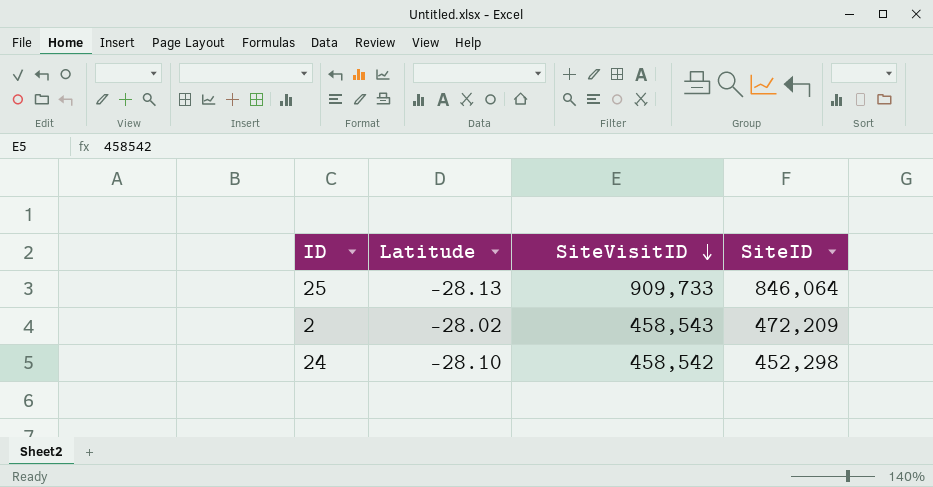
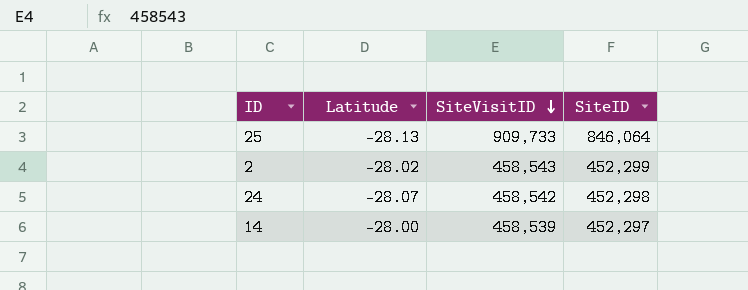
2 | SiteID: 472,209 -> 452,299
24 | Latitude: -28.10 -> -28.07
row 14: none -> -28.00 | 458,539 | 452,297

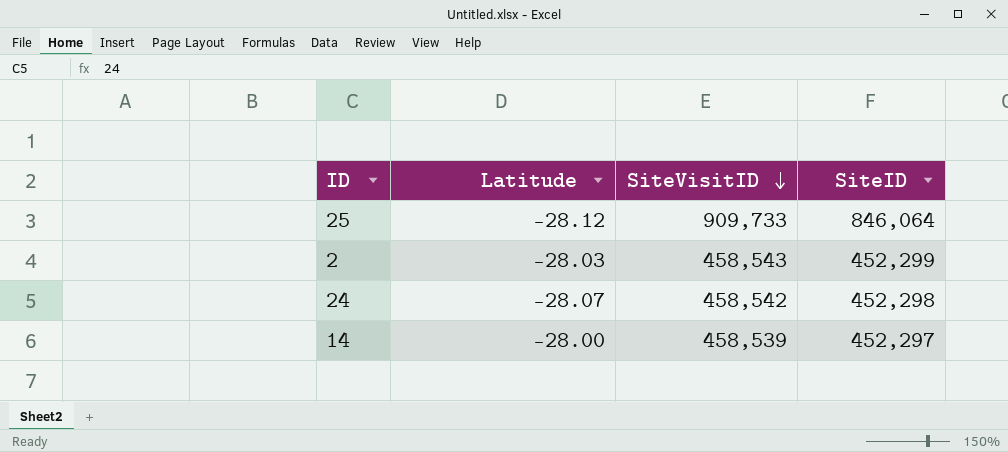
25 | Latitude: -28.13 -> -28.12
2 | Latitude: -28.02 -> -28.03

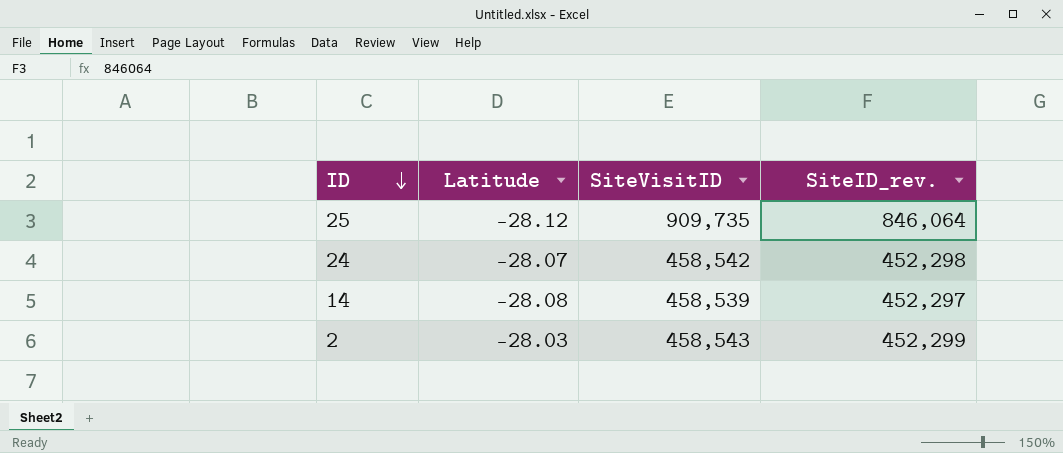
row order: SiteVisitID descending -> ID descending
column name: SiteID -> SiteID_rev.
25 | SiteVisitID: 909,733 -> 909,735
14 | Latitude: -28.00 -> -28.08

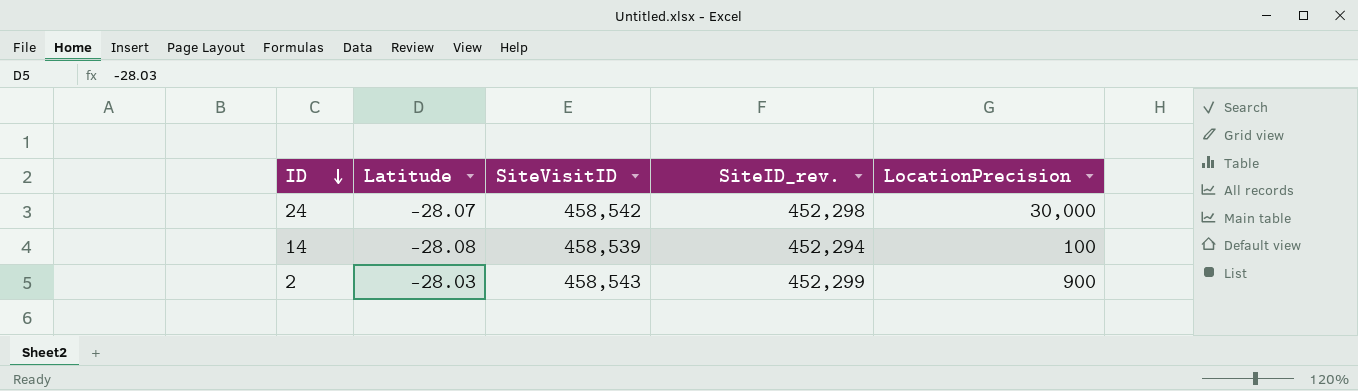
column LocationPrecision | position: none -> 5
row 25: -28.12 | 909,735 | 846,064 -> none
14 | SiteID_rev.: 452,297 -> 452,294

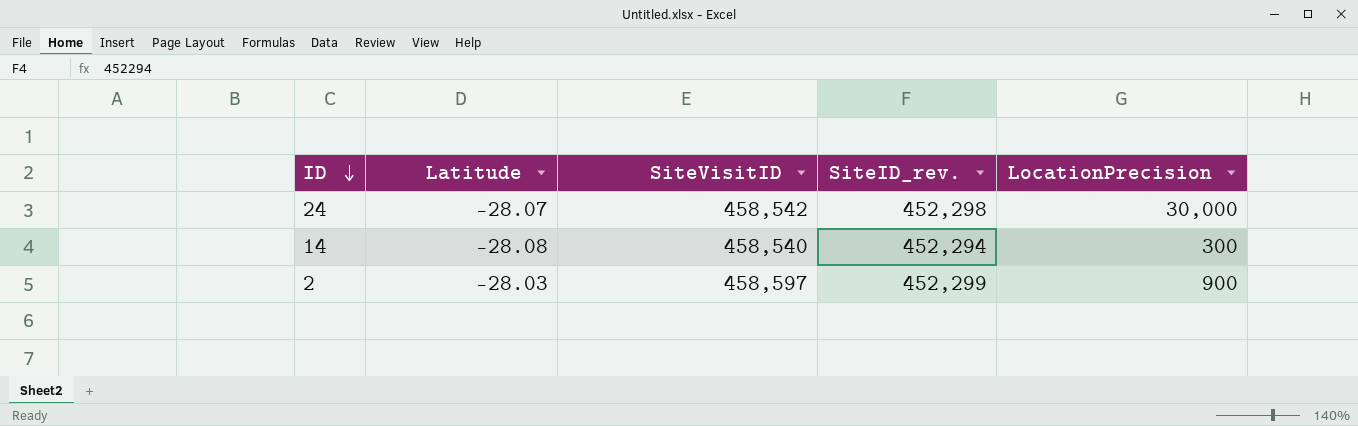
14 | SiteVisitID: 458,539 -> 458,540
14 | LocationPrecision: 100 -> 300
2 | SiteVisitID: 458,543 -> 458,597

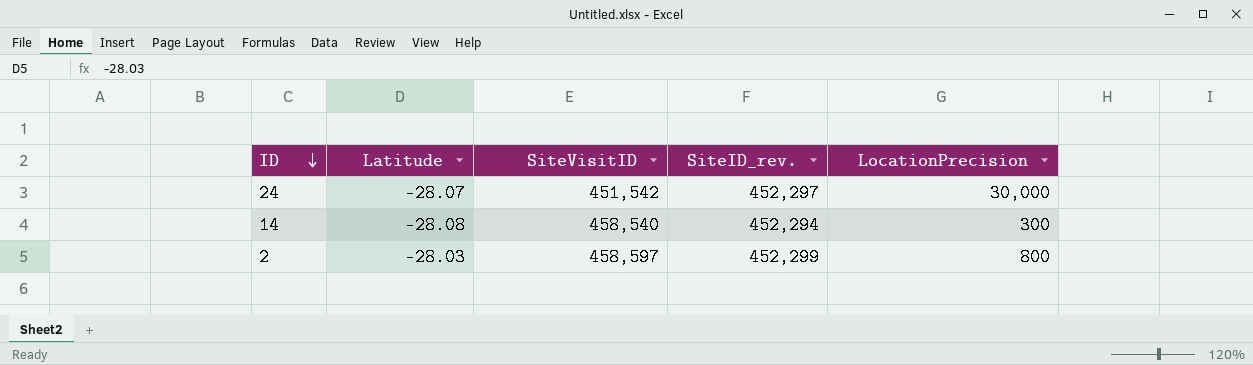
24 | SiteVisitID: 458,542 -> 451,542
24 | SiteID_rev.: 452,298 -> 452,297
2 | LocationPrecision: 900 -> 800

